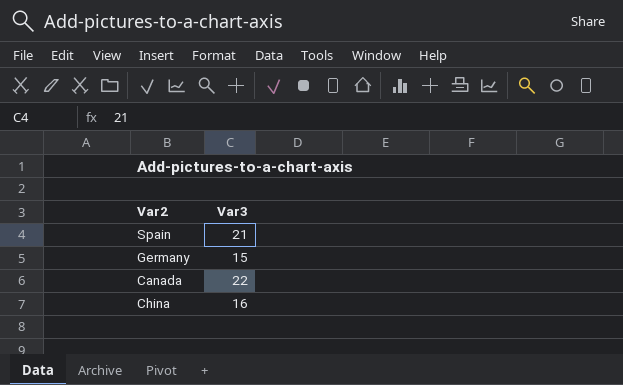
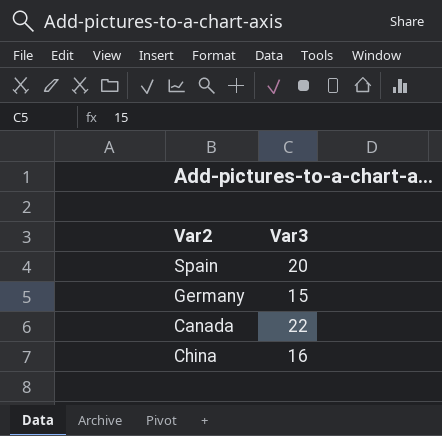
Spain | Var3: 21 -> 20

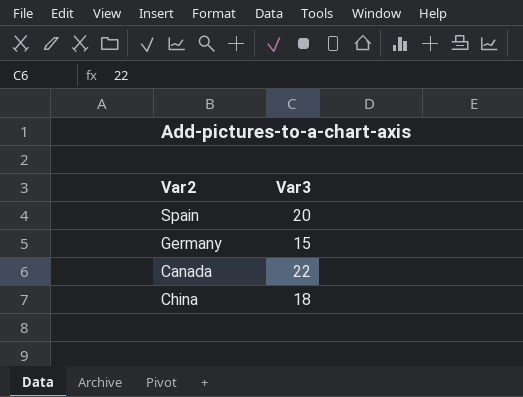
China | Var3: 16 -> 18

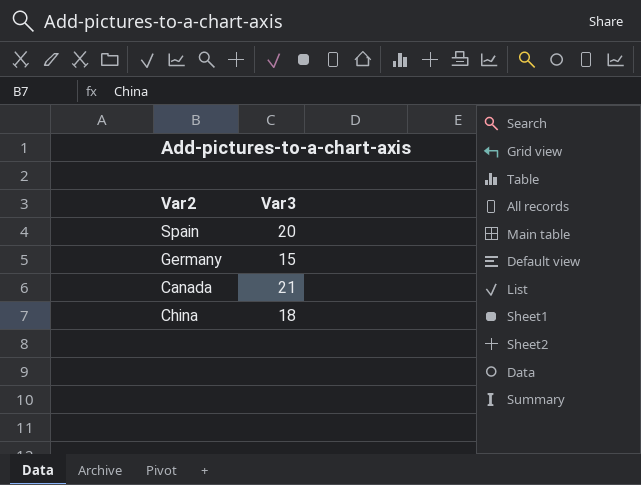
Canada | Var3: 22 -> 21

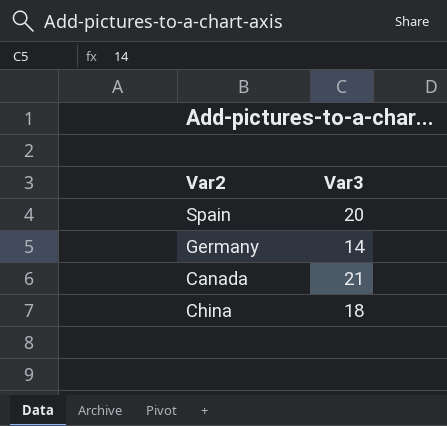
Germany | Var3: 15 -> 14

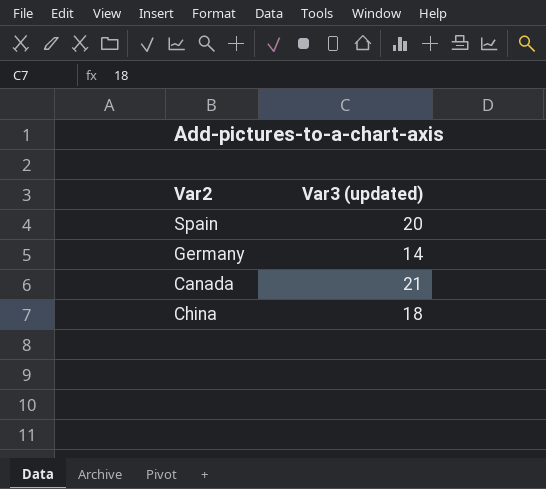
column name: Var3 -> Var3 (updated)

